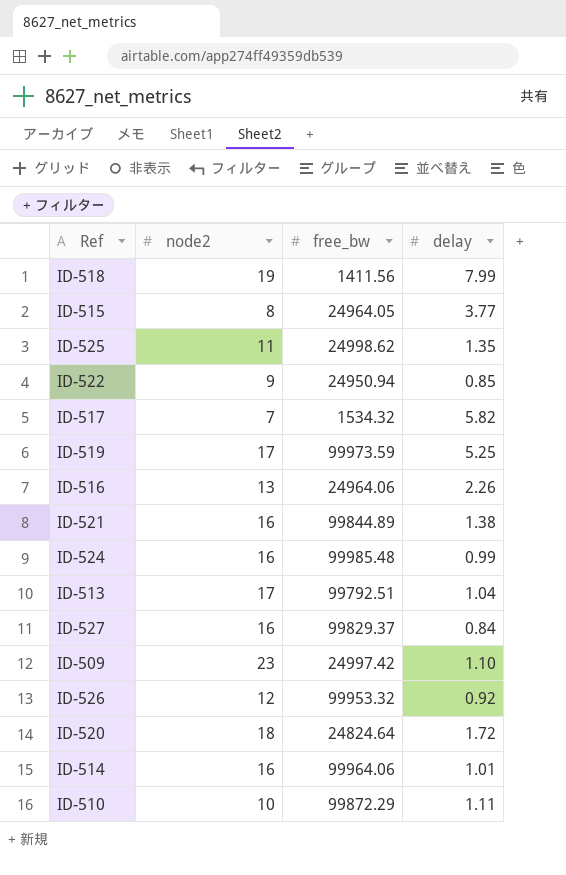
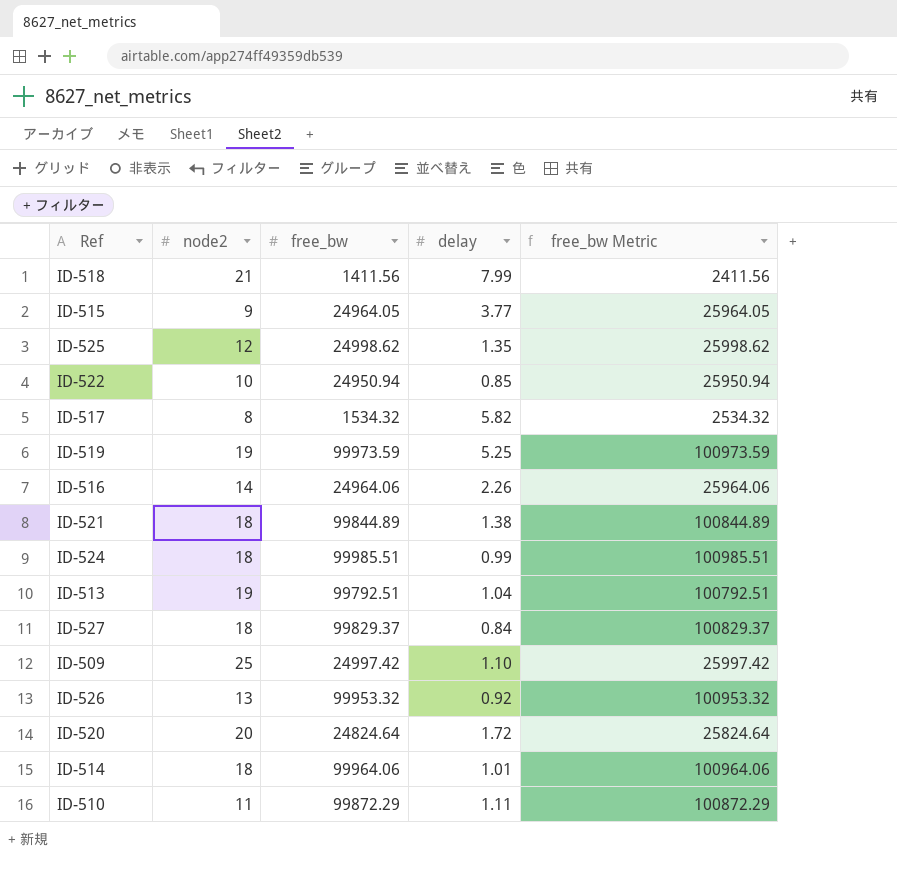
column free_bw Metric | formula: none -> [free_bw] + 1000
ID-518 | node2: 19 -> 21
ID-515 | node2: 8 -> 9
ID-525 | node2: 11 -> 12
ID-522 | node2: 9 -> 10
ID-517 | node2: 7 -> 8
ID-519 | node2: 17 -> 19
ID-516 | node2: 13 -> 14
ID-521 | node2: 16 -> 18
ID-524 | node2: 16 -> 18
ID-524 | free_bw: 99985.48 -> 99985.51
ID-513 | node2: 17 -> 19
ID-527 | node2: 16 -> 18
ID-509 | node2: 23 -> 25
ID-526 | node2: 12 -> 13
ID-520 | node2: 18 -> 20
ID-514 | node2: 16 -> 18
ID-510 | node2: 10 -> 11

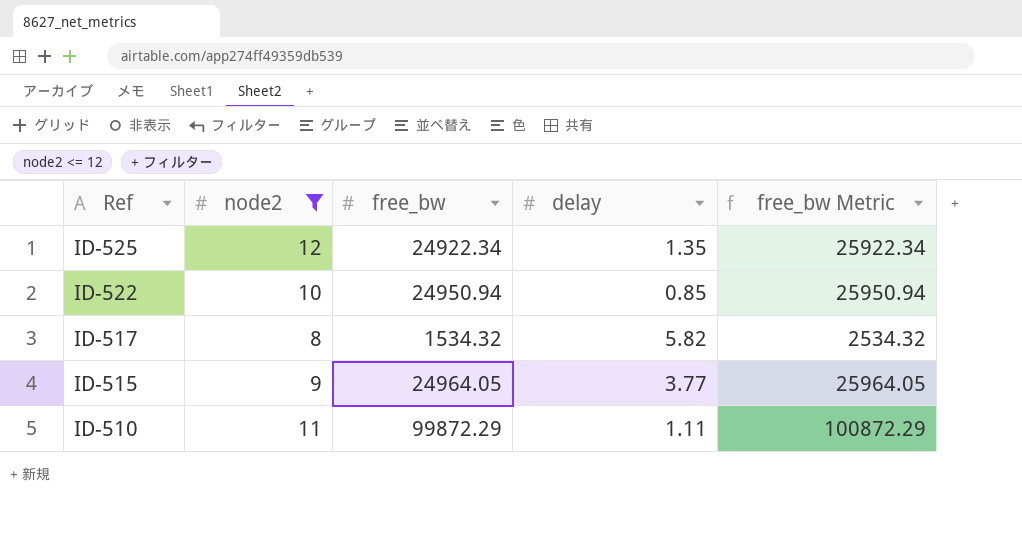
filter: none -> node2 <= 12
row order: none -> Ref descending
ID-525 | free_bw: 24998.62 -> 24922.34
ID-525 | free_bw Metric: 25998.62 -> 25922.34

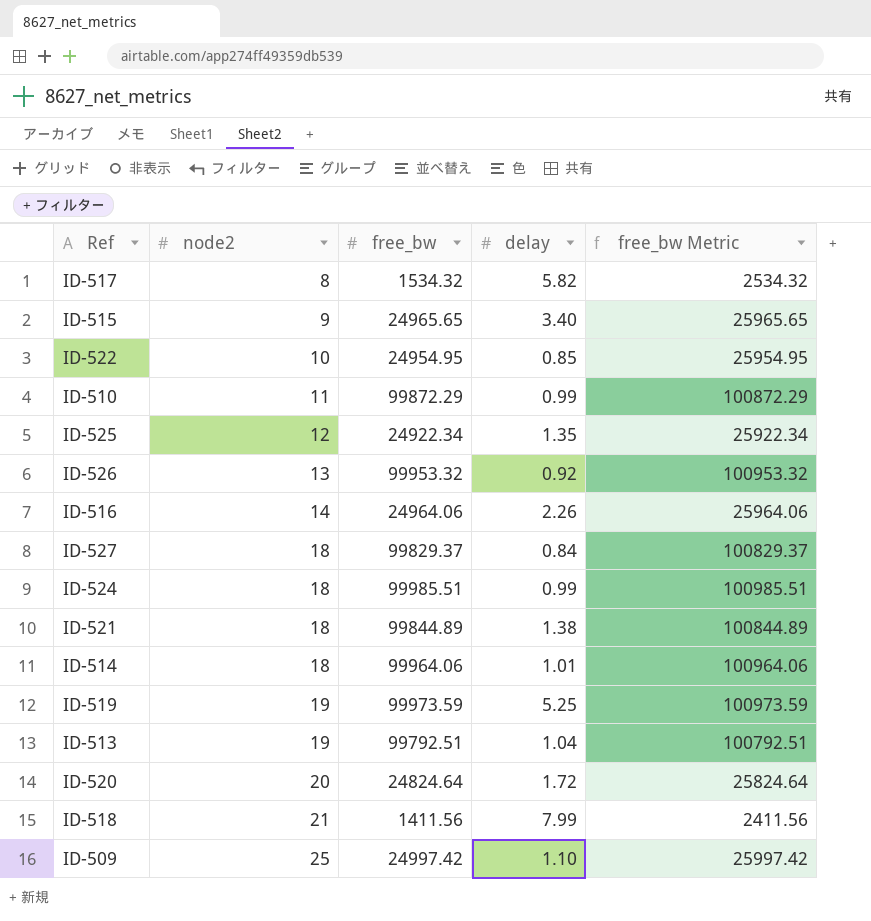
filter: node2 <= 12 -> none
row order: Ref descending -> node2 ascending
ID-515 | free_bw: 24964.05 -> 24965.65
ID-515 | delay: 3.77 -> 3.40
ID-515 | free_bw Metric: 25964.05 -> 25965.65
ID-522 | free_bw: 24950.94 -> 24954.95
ID-522 | free_bw Metric: 25950.94 -> 25954.95
ID-510 | delay: 1.11 -> 0.99

